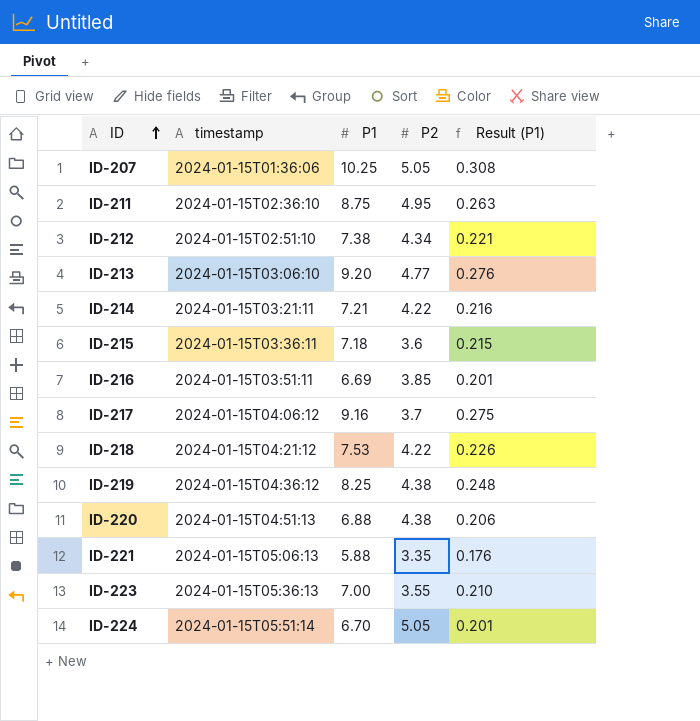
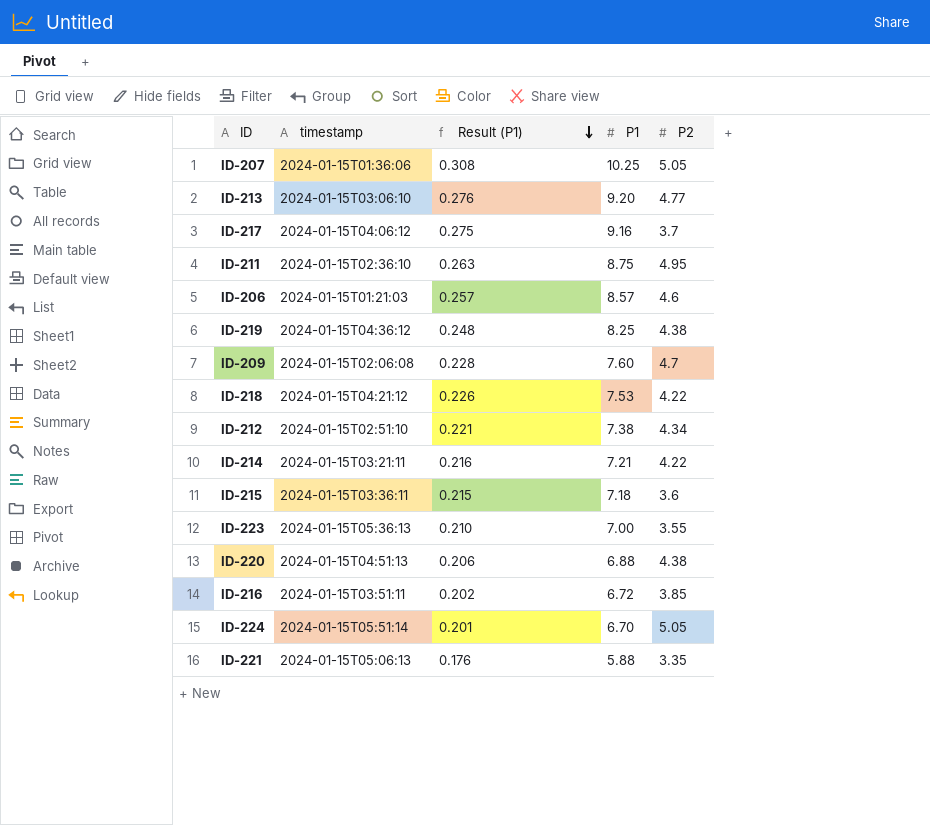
row order: ID ascending -> Result (P1) descending
column Result (P1) | position: 5 -> 3
row ID-206: none -> 2024-01-15T01:21:03 | 0.257 | 8.57 | 4.6
row ID-209: none -> 2024-01-15T02:06:08 | 0.228 | 7.60 | 4.7
ID-216 | Result (P1): 0.201 -> 0.202
ID-216 | P1: 6.69 -> 6.72

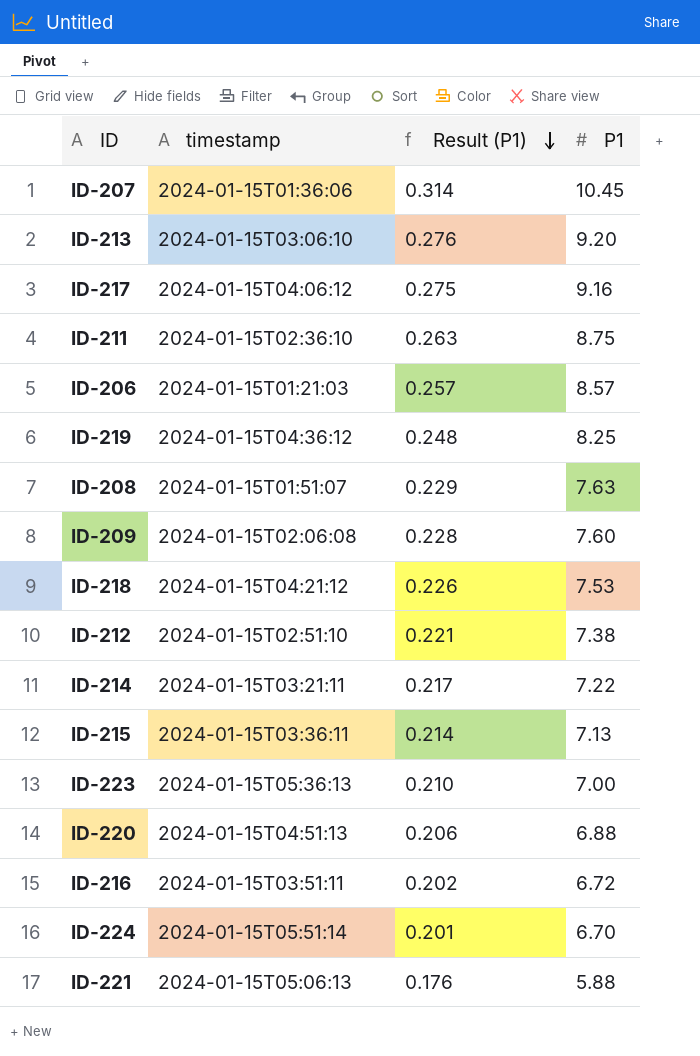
column P2 | position: 5 -> none
ID-207 | Result (P1): 0.308 -> 0.314
ID-207 | P1: 10.25 -> 10.45
row ID-208: none -> 2024-01-15T01:51:07 | 0.229 | 7.63
ID-214 | Result (P1): 0.216 -> 0.217
ID-214 | P1: 7.21 -> 7.22
ID-215 | Result (P1): 0.215 -> 0.214
ID-215 | P1: 7.18 -> 7.13

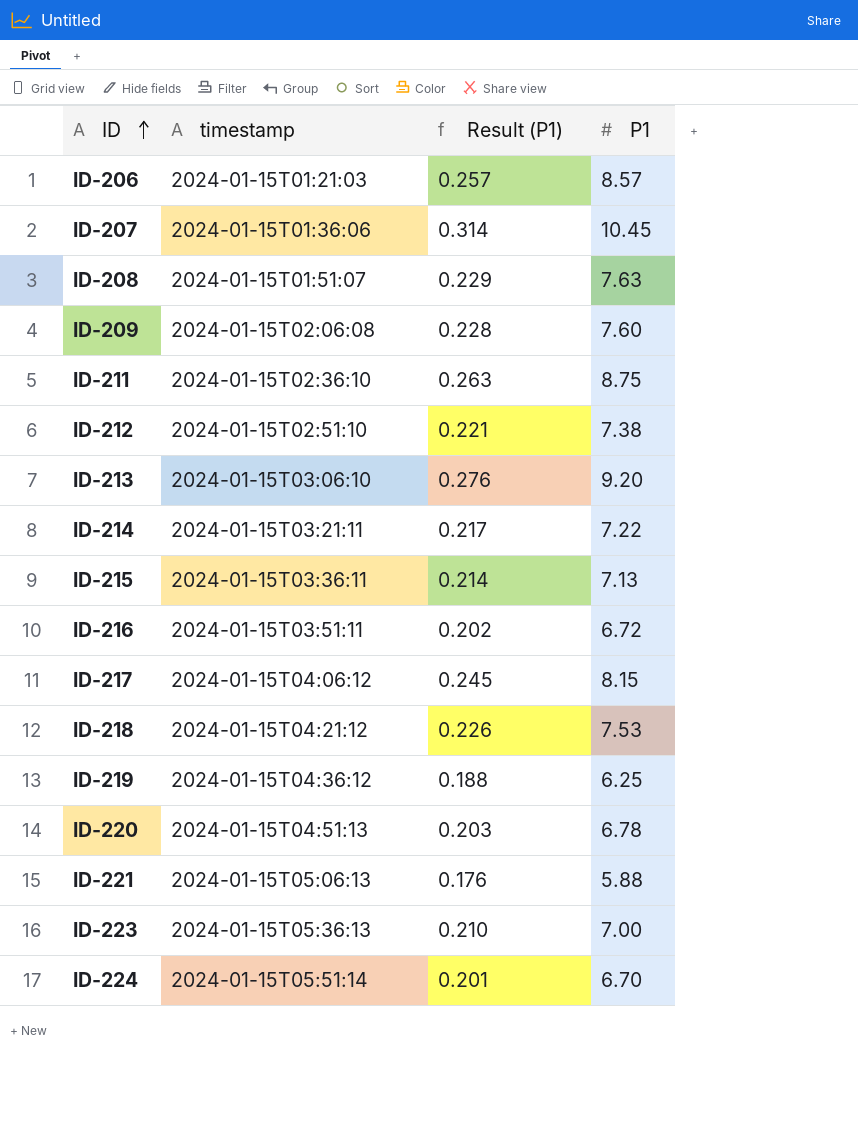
row order: Result (P1) descending -> ID ascending
ID-217 | Result (P1): 0.275 -> 0.245
ID-217 | P1: 9.16 -> 8.15
ID-219 | Result (P1): 0.248 -> 0.188
ID-219 | P1: 8.25 -> 6.25
ID-220 | Result (P1): 0.206 -> 0.203
ID-220 | P1: 6.88 -> 6.78

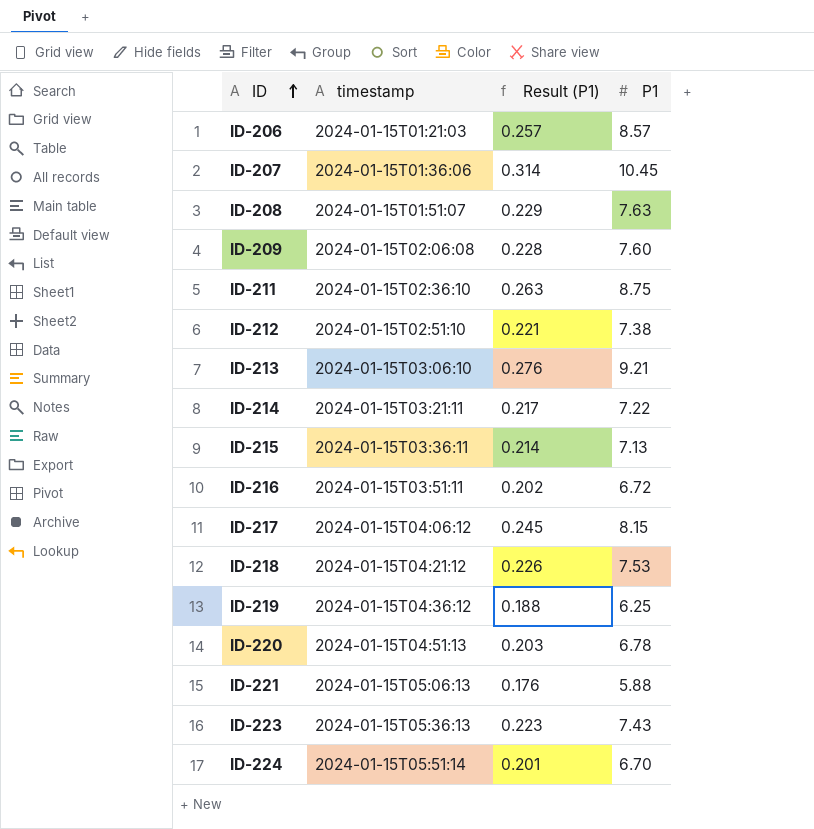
ID-213 | P1: 9.20 -> 9.21
ID-223 | Result (P1): 0.210 -> 0.223
ID-223 | P1: 7.00 -> 7.43

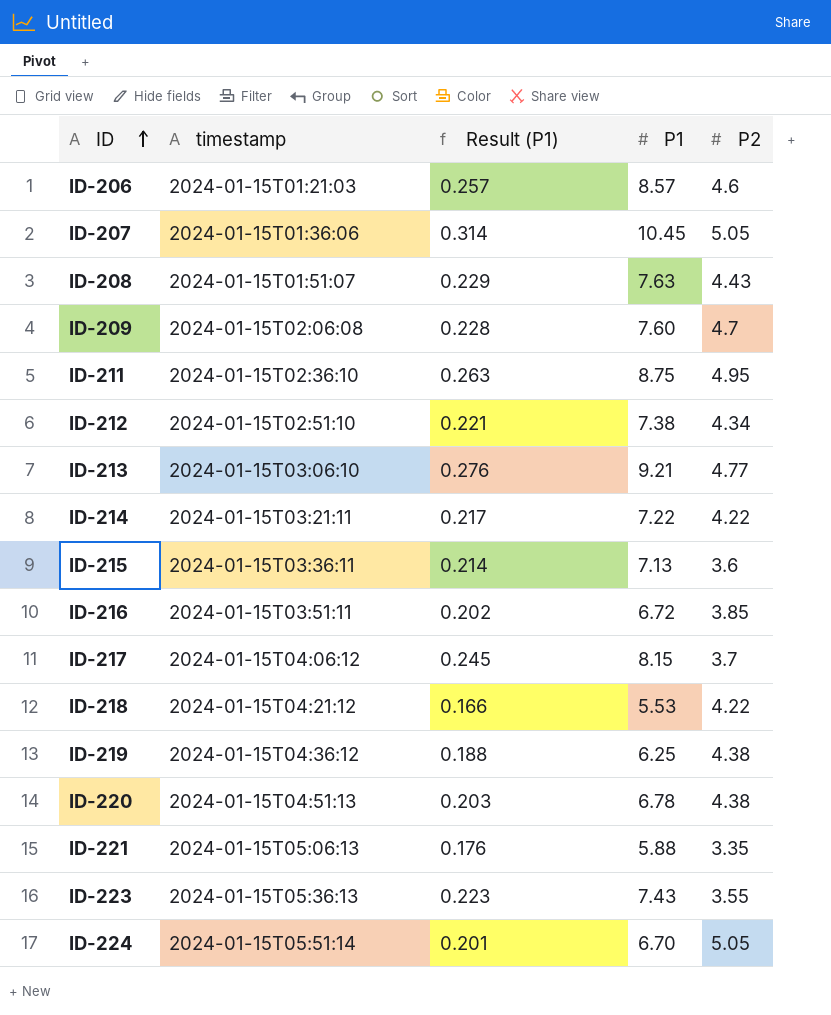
column P2 | position: none -> 5
ID-218 | Result (P1): 0.226 -> 0.166
ID-218 | P1: 7.53 -> 5.53

